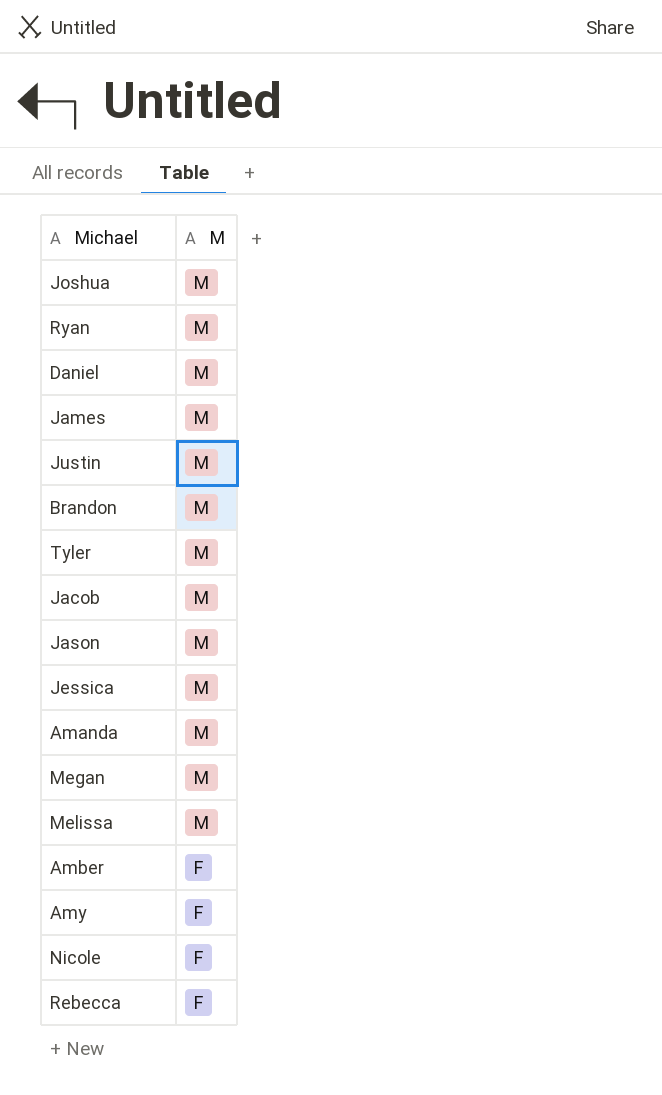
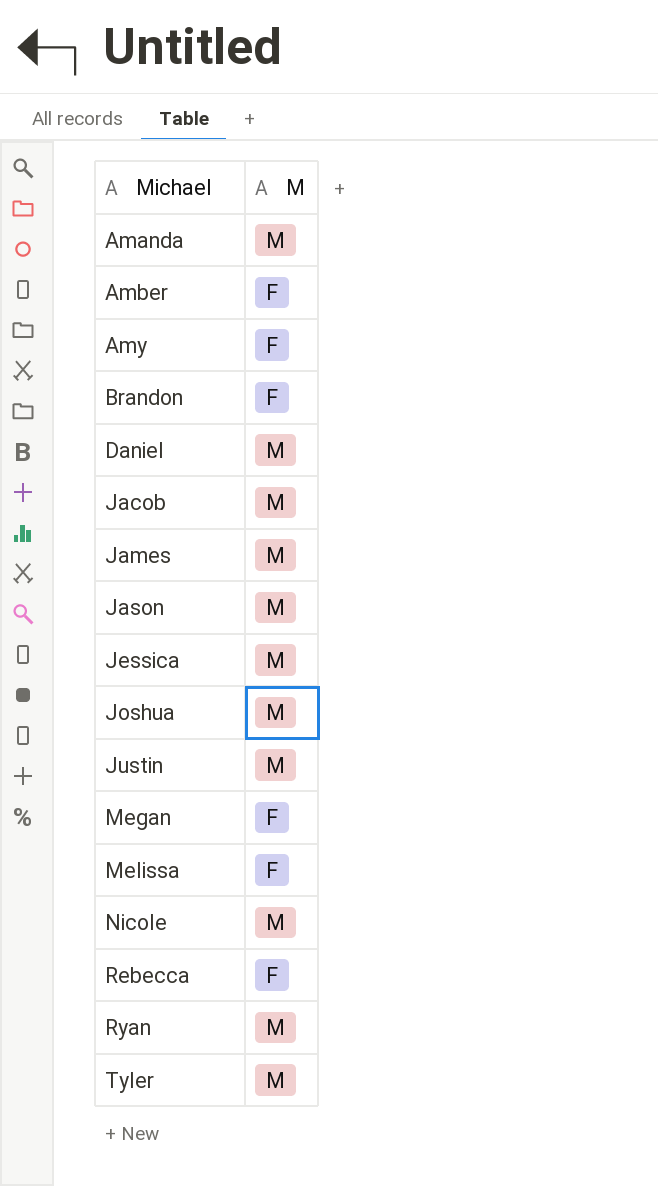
row order: M descending -> Michael ascending
Brandon | M: M -> F
Megan | M: M -> F
Melissa | M: M -> F
Nicole | M: F -> M

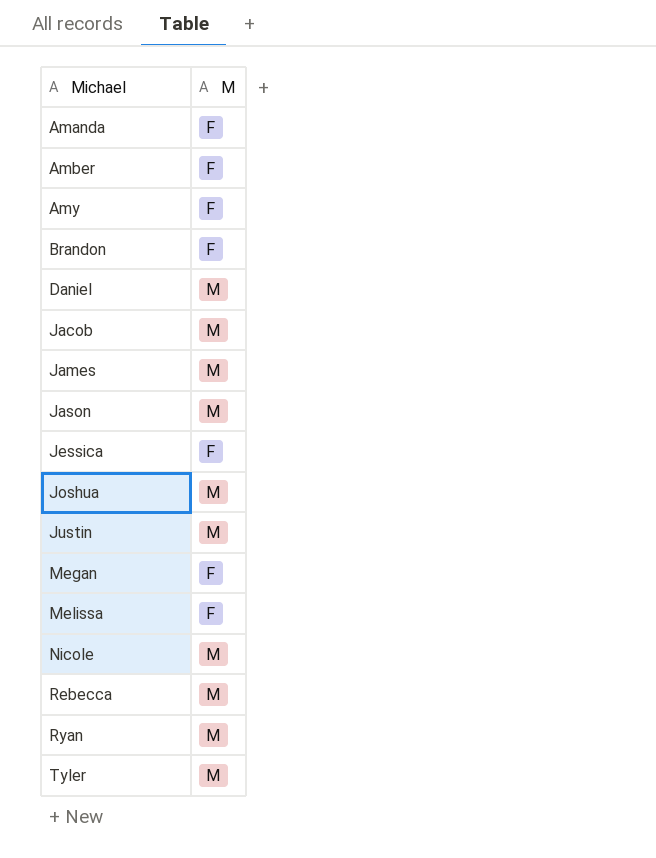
Amanda | M: M -> F
Jessica | M: M -> F
Rebecca | M: F -> M

